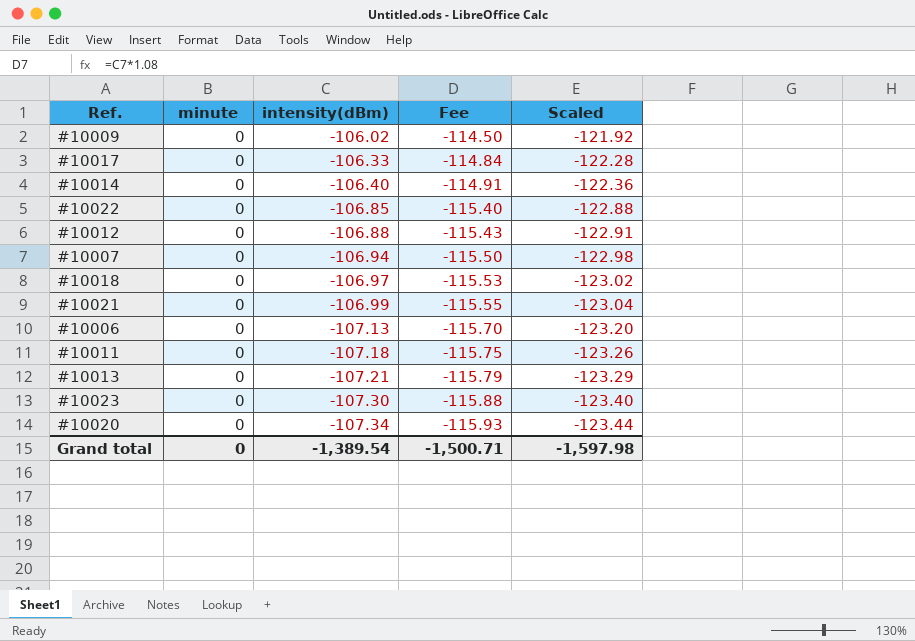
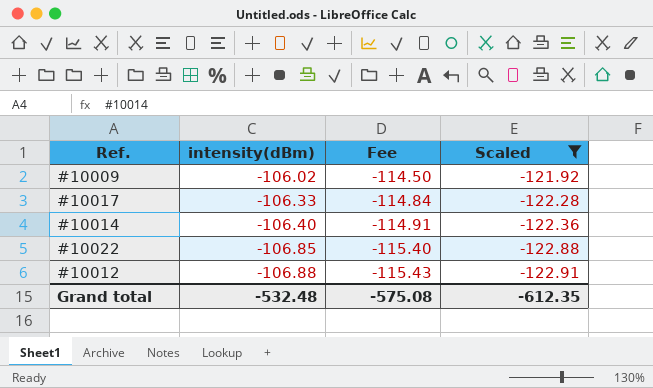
filter: none -> Scaled >= -122.91
column minute | position: 2 -> none
Grand total | intensity(dBm): -1,389.54 -> -532.48
Grand total | Fee: -1,500.71 -> -575.08
Grand total | Scaled: -1,597.98 -> -612.35

